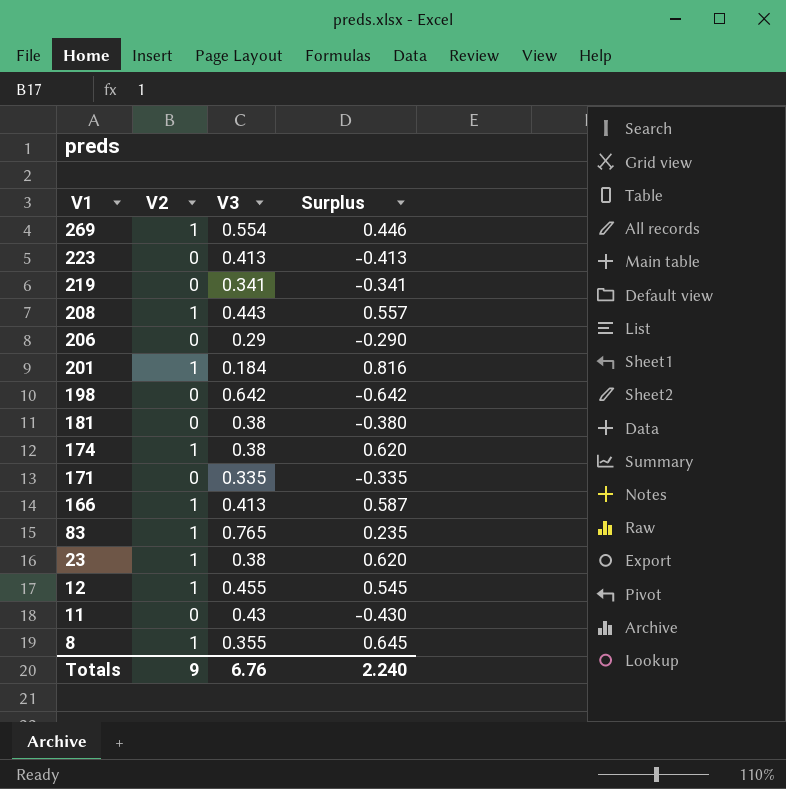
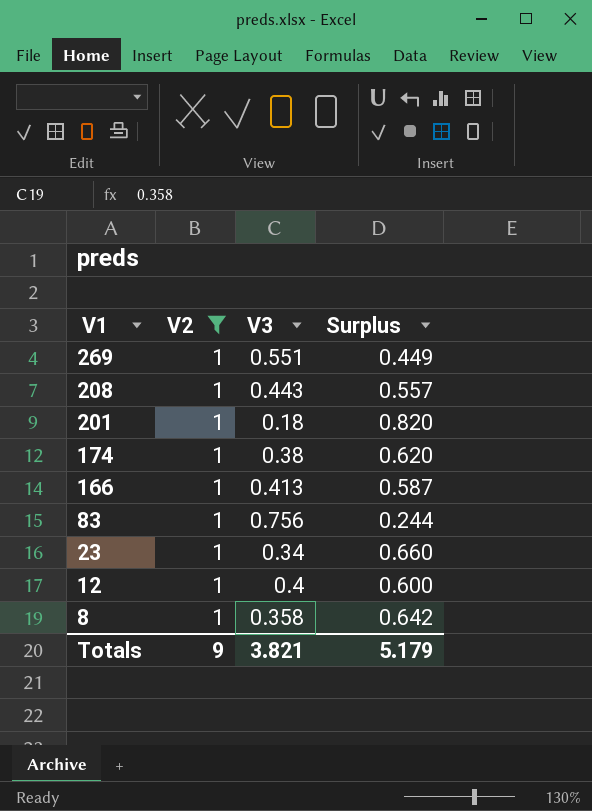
filter: none -> V2 = 1
269 | V3: 0.554 -> 0.551
269 | Surplus: 0.446 -> 0.449
201 | V3: 0.184 -> 0.18
201 | Surplus: 0.816 -> 0.820
83 | V3: 0.765 -> 0.756
83 | Surplus: 0.235 -> 0.244
23 | V3: 0.38 -> 0.34
23 | Surplus: 0.620 -> 0.660
12 | V3: 0.455 -> 0.4
12 | Surplus: 0.545 -> 0.600
8 | V3: 0.355 -> 0.358
8 | Surplus: 0.645 -> 0.642
Totals | V3: 6.76 -> 3.821
Totals | Surplus: 2.240 -> 5.179

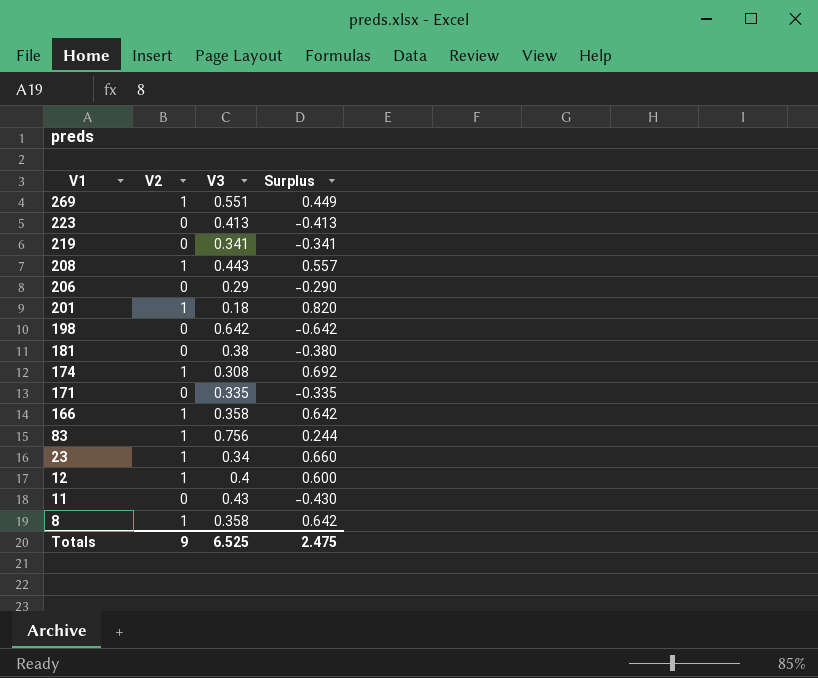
filter: V2 = 1 -> none
174 | V3: 0.38 -> 0.308
174 | Surplus: 0.620 -> 0.692
166 | V3: 0.413 -> 0.358
166 | Surplus: 0.587 -> 0.642
Totals | V3: 3.821 -> 6.525
Totals | Surplus: 5.179 -> 2.475

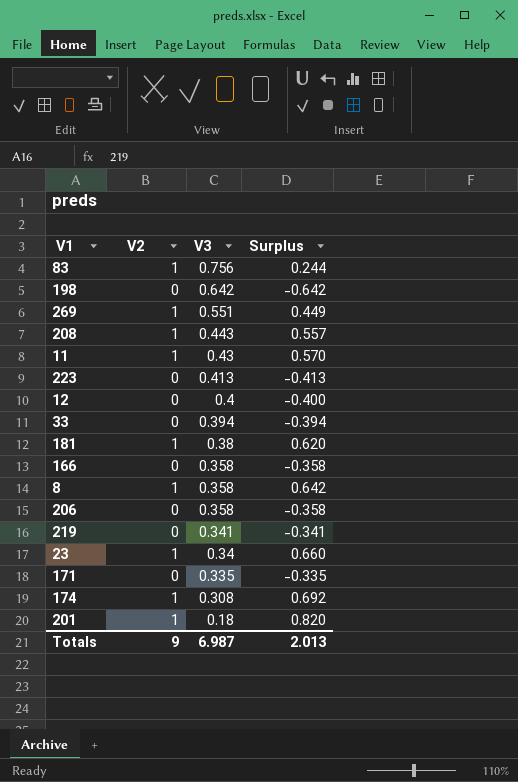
row order: V1 descending -> V3 descending
11 | V2: 0 -> 1
11 | Surplus: -0.430 -> 0.570
12 | V2: 1 -> 0
12 | Surplus: 0.600 -> -0.400
row 33: none -> 0 | 0.394 | -0.394
181 | V2: 0 -> 1
181 | Surplus: -0.380 -> 0.620
166 | V2: 1 -> 0
166 | Surplus: 0.642 -> -0.358
206 | V3: 0.29 -> 0.358
206 | Surplus: -0.290 -> -0.358
Totals | V3: 6.525 -> 6.987
Totals | Surplus: 2.475 -> 2.013

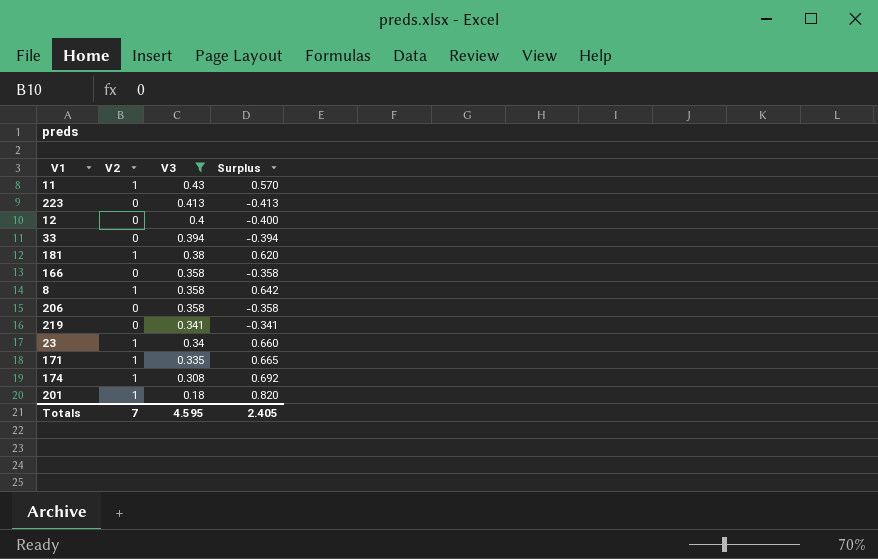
filter: none -> V3 <= 0.43
171 | V2: 0 -> 1
171 | Surplus: -0.335 -> 0.665
Totals | V2: 9 -> 7
Totals | V3: 6.987 -> 4.595
Totals | Surplus: 2.013 -> 2.405

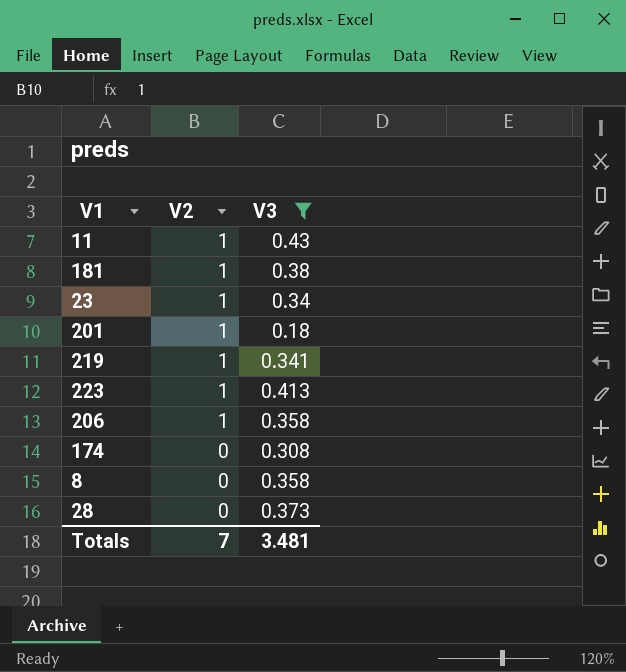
row order: V3 descending -> V2 descending
column Surplus | formula: [V2] - [V3] -> none
row 12: 0 | 0.4 | -0.400 -> none
row 33: 0 | 0.394 | -0.394 -> none
row 166: 0 | 0.358 | -0.358 -> none
row 171: 1 | 0.335 | 0.665 -> none
219 | V2: 0 -> 1
223 | V2: 0 -> 1
206 | V2: 0 -> 1
174 | V2: 1 -> 0
8 | V2: 1 -> 0
row 28: none -> 0 | 0.373
Totals | V3: 4.595 -> 3.481

